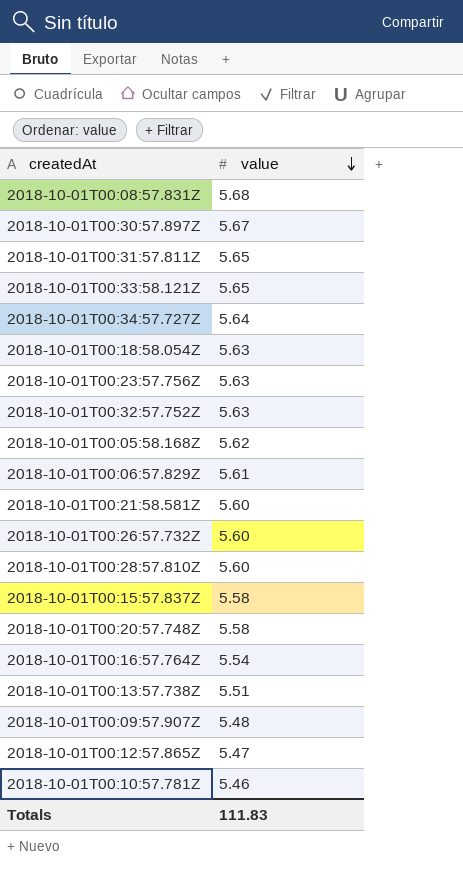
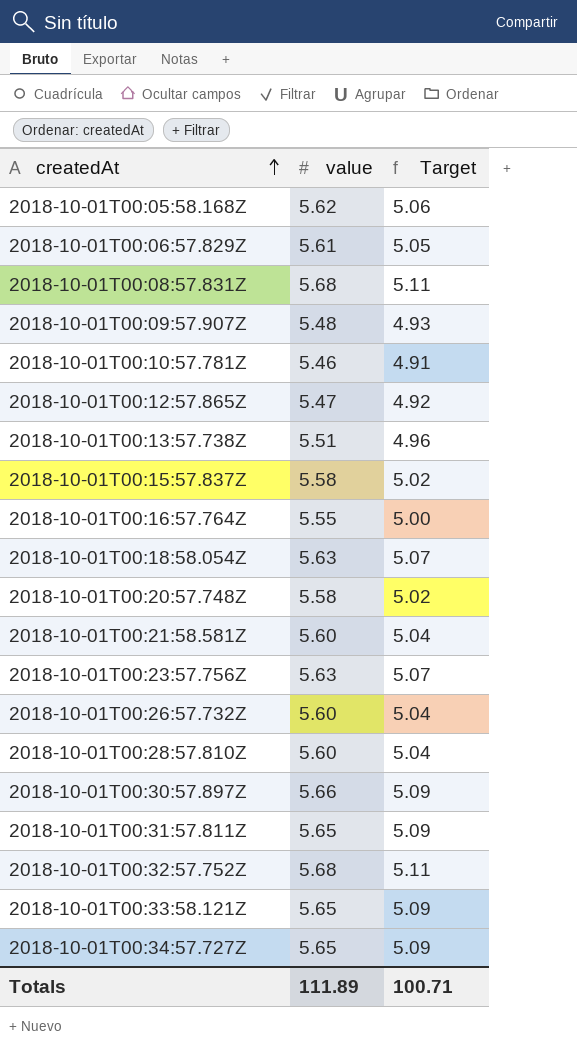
row order: value descending -> createdAt ascending
column Target | formula: none -> [value] * 0.9
2018-10-01T00:16:57.764Z | value: 5.54 -> 5.55
2018-10-01T00:30:57.897Z | value: 5.67 -> 5.66
2018-10-01T00:32:57.752Z | value: 5.63 -> 5.68
2018-10-01T00:34:57.727Z | value: 5.64 -> 5.65
Totals | value: 111.83 -> 111.89

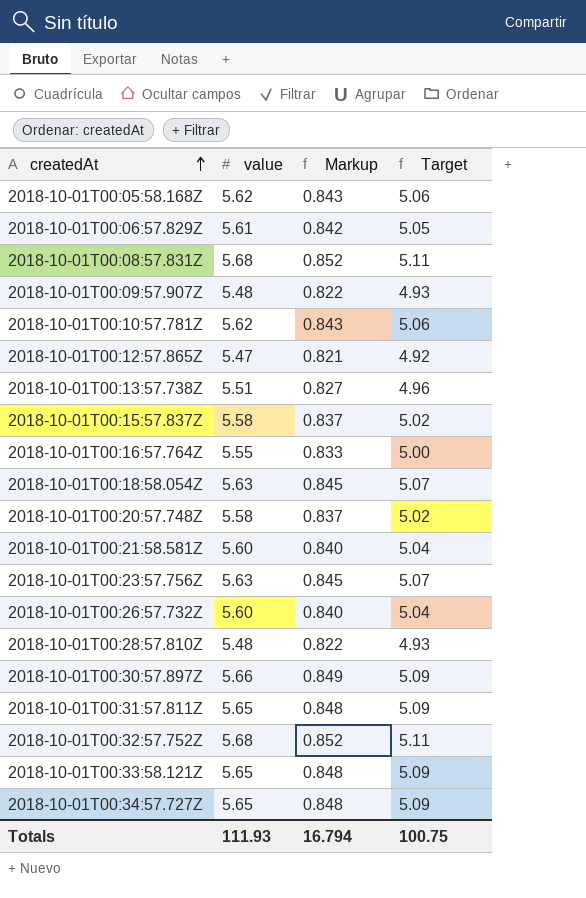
column Markup | formula: none -> [value] * 0.15
2018-10-01T00:10:57.781Z | value: 5.46 -> 5.62
2018-10-01T00:10:57.781Z | Target: 4.91 -> 5.06
2018-10-01T00:28:57.810Z | value: 5.60 -> 5.48
2018-10-01T00:28:57.810Z | Target: 5.04 -> 4.93
Totals | value: 111.89 -> 111.93
Totals | Target: 100.71 -> 100.75

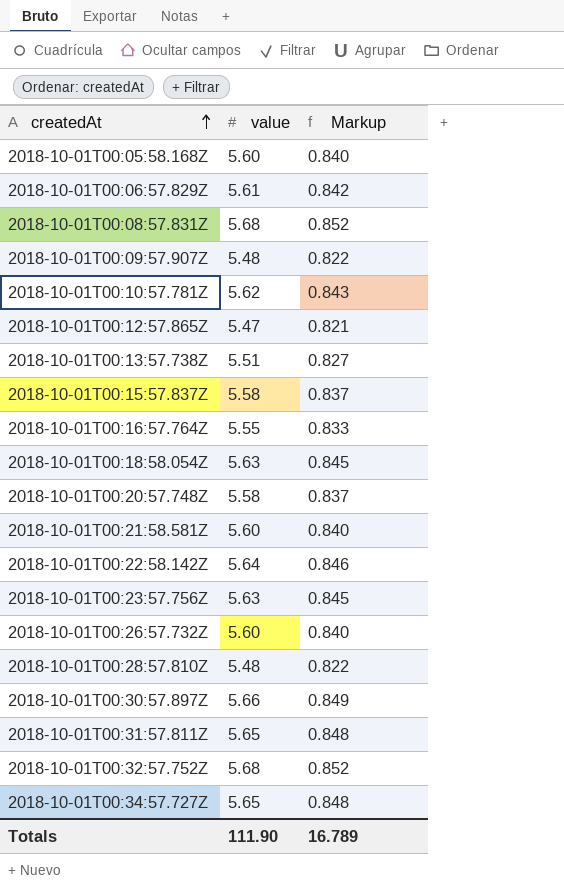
column Target | formula: [value] * 0.9 -> none
row 2018-10-01T00:33:58.121Z: 5.65 | 0.848 | 5.09 -> none
2018-10-01T00:05:58.168Z | value: 5.62 -> 5.60
2018-10-01T00:05:58.168Z | Markup: 0.843 -> 0.840
row 2018-10-01T00:22:58.142Z: none -> 5.64 | 0.846
Totals | value: 111.93 -> 111.90
Totals | Markup: 16.794 -> 16.789

